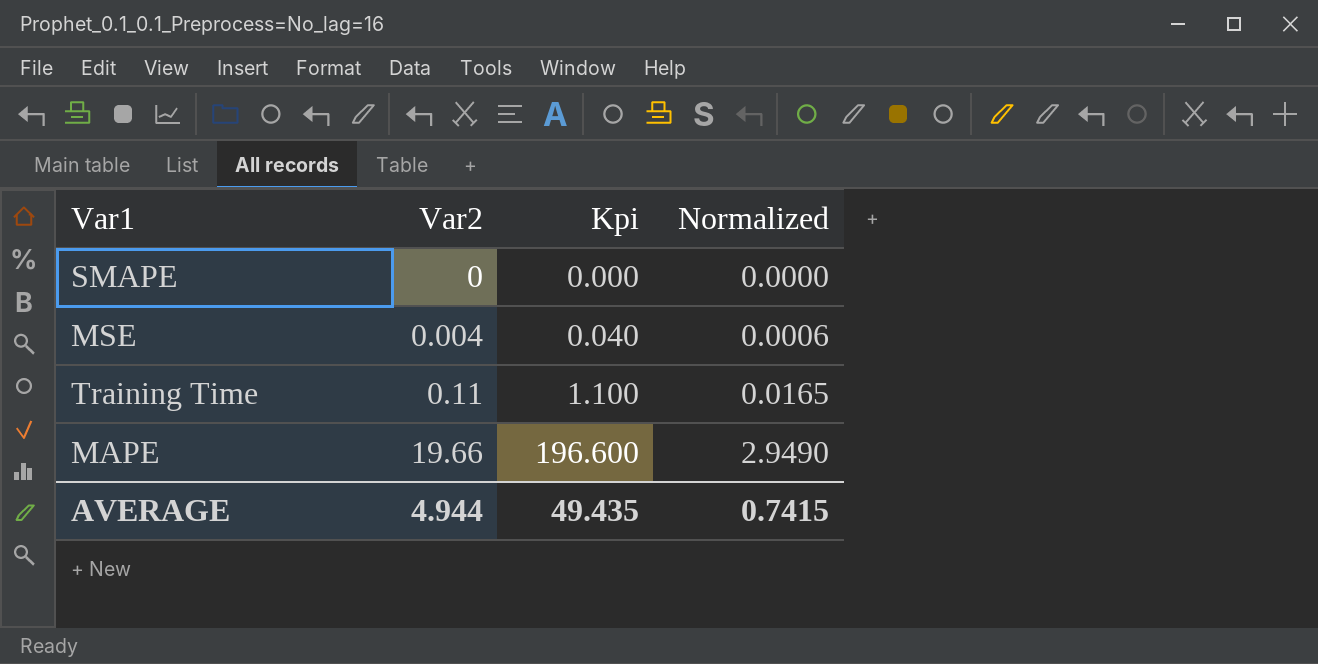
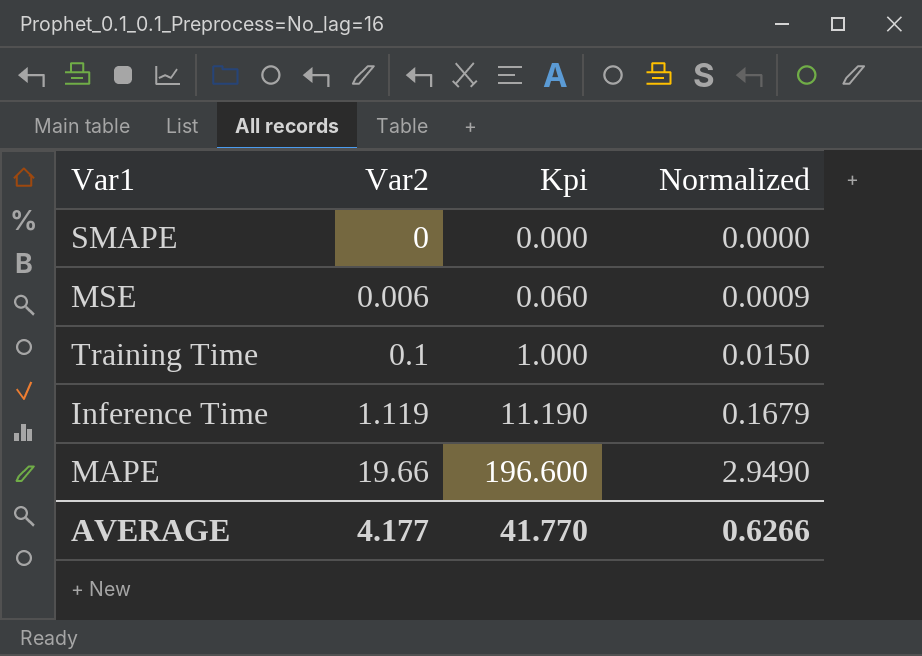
MSE | Var2: 0.004 -> 0.006
MSE | Kpi: 0.040 -> 0.060
MSE | Normalized: 0.0006 -> 0.0009
Training Time | Var2: 0.11 -> 0.1
Training Time | Kpi: 1.100 -> 1.000
Training Time | Normalized: 0.0165 -> 0.0150
row Inference Time: none -> 1.119 | 11.190 | 0.1679
AVERAGE | Var2: 4.944 -> 4.177
AVERAGE | Kpi: 49.435 -> 41.770
AVERAGE | Normalized: 0.7415 -> 0.6266

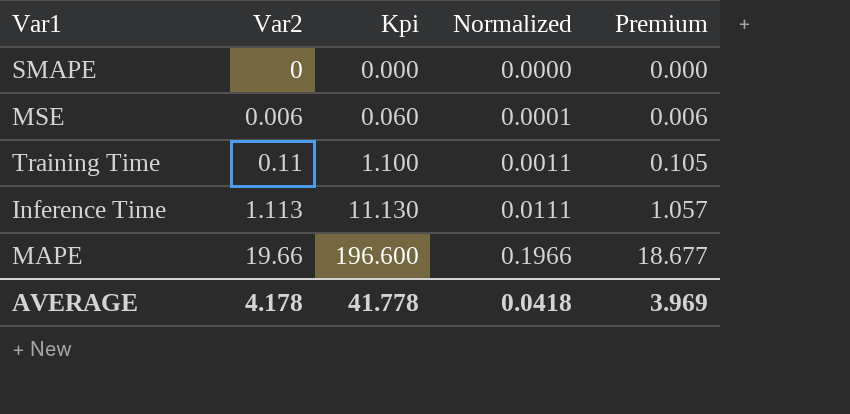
column Normalized | formula: [Var2] * 0.15 -> [Var2] * 0.01
column Premium | formula: none -> [Var2] * 0.95
Training Time | Var2: 0.1 -> 0.11
Training Time | Kpi: 1.000 -> 1.100
Inference Time | Var2: 1.119 -> 1.113
Inference Time | Kpi: 11.190 -> 11.130
AVERAGE | Var2: 4.177 -> 4.178
AVERAGE | Kpi: 41.770 -> 41.778
AVERAGE | Normalized: 0.6266 -> 0.0418

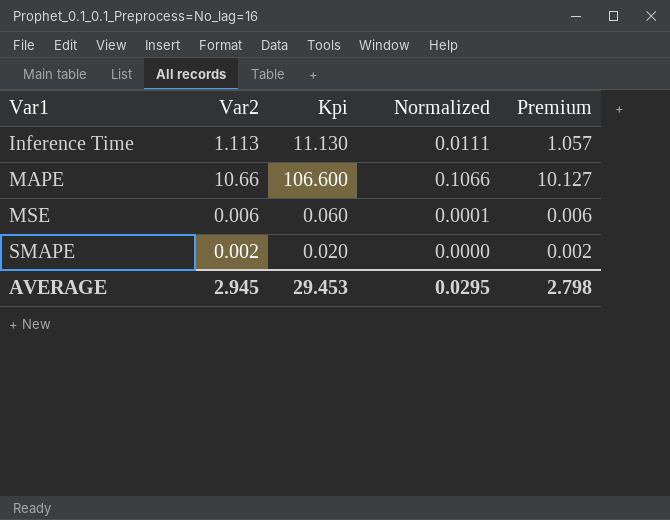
row order: Var2 ascending -> Var1 ascending
row Training Time: 0.11 | 1.100 | 0.0011 | 0.105 -> none
MAPE | Var2: 19.66 -> 10.66
MAPE | Kpi: 196.600 -> 106.600
MAPE | Normalized: 0.1966 -> 0.1066
MAPE | Premium: 18.677 -> 10.127
SMAPE | Var2: 0 -> 0.002
SMAPE | Kpi: 0.000 -> 0.020
SMAPE | Premium: 0.000 -> 0.002
AVERAGE | Var2: 4.178 -> 2.945
AVERAGE | Kpi: 41.778 -> 29.453
AVERAGE | Normalized: 0.0418 -> 0.0295
AVERAGE | Premium: 3.969 -> 2.798

